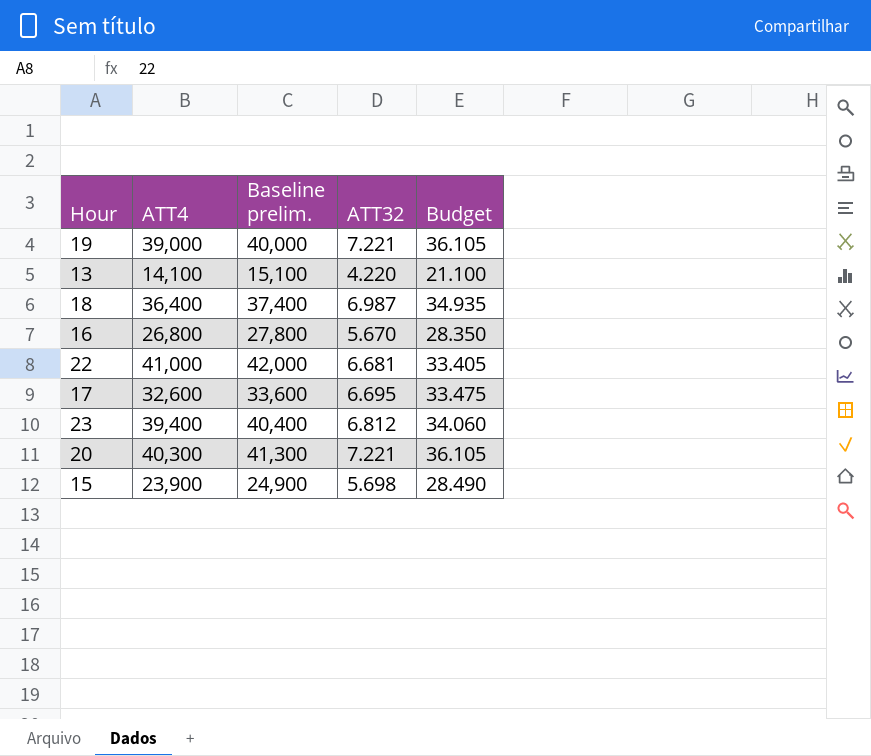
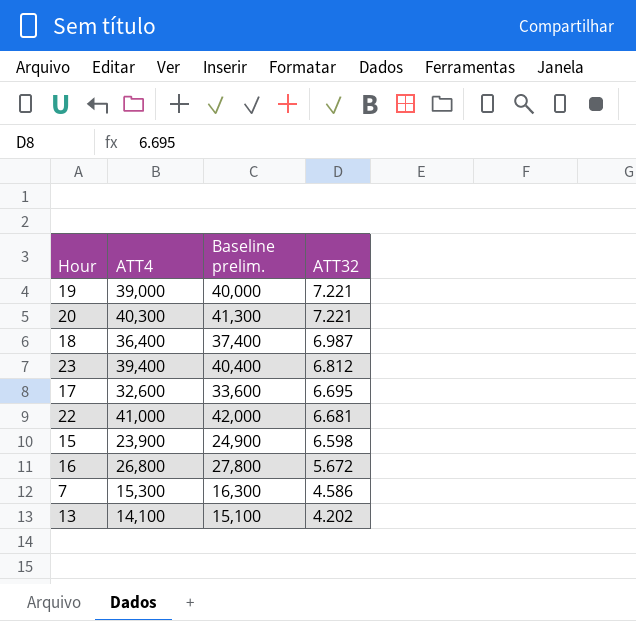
row order: none -> ATT32 descending
column Budget | formula: [ATT32] * 5 -> none
15 | ATT32: 5.698 -> 6.598
16 | ATT32: 5.670 -> 5.672
row 7: none -> 15,300 | 16,300 | 4.586
13 | ATT32: 4.220 -> 4.202

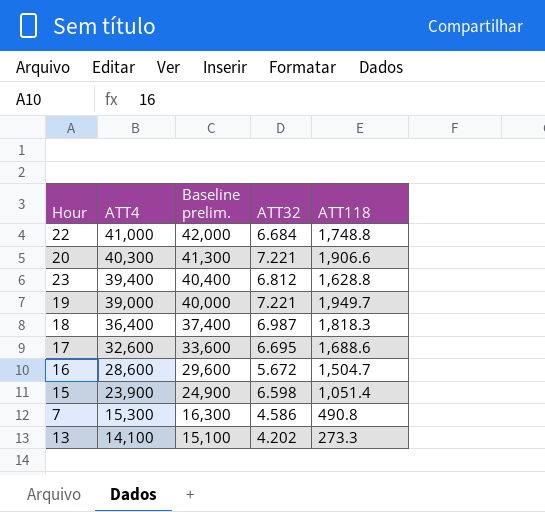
row order: ATT32 descending -> ATT4 descending
column ATT118 | position: none -> 5
22 | ATT32: 6.681 -> 6.684
16 | ATT4: 26,800 -> 28,600
16 | Baseline prelim.: 27,800 -> 29,600

